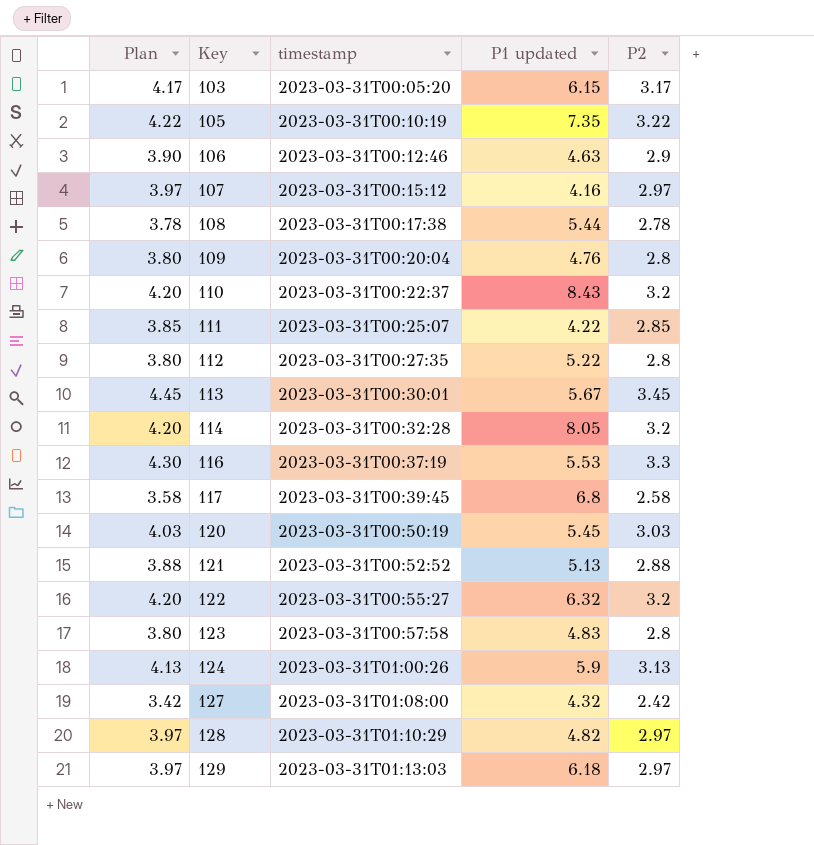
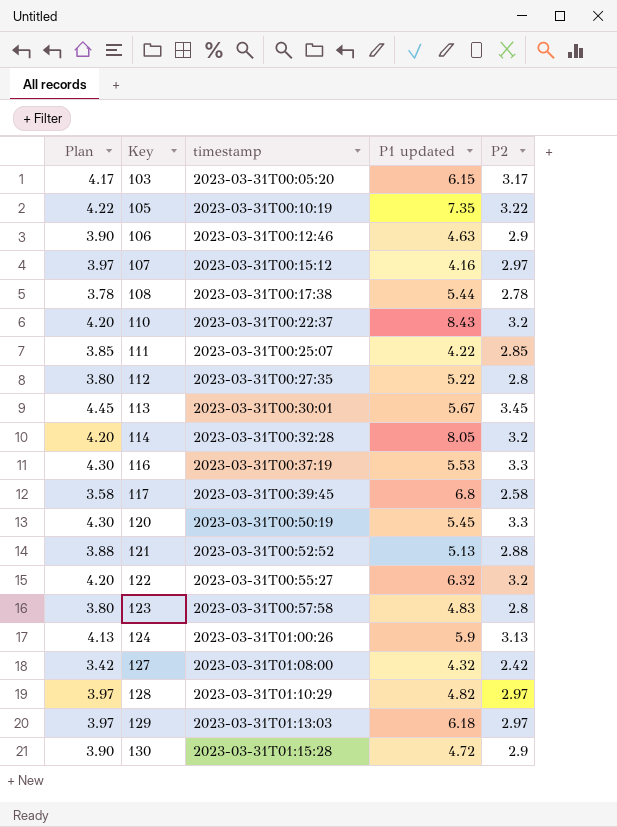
row 109: 3.80 | 2023-03-31T00:20:04 | 4.76 | 2.8 -> none
120 | Plan: 4.03 -> 4.30
120 | P2: 3.03 -> 3.3
row 130: none -> 3.90 | 2023-03-31T01:15:28 | 4.72 | 2.9

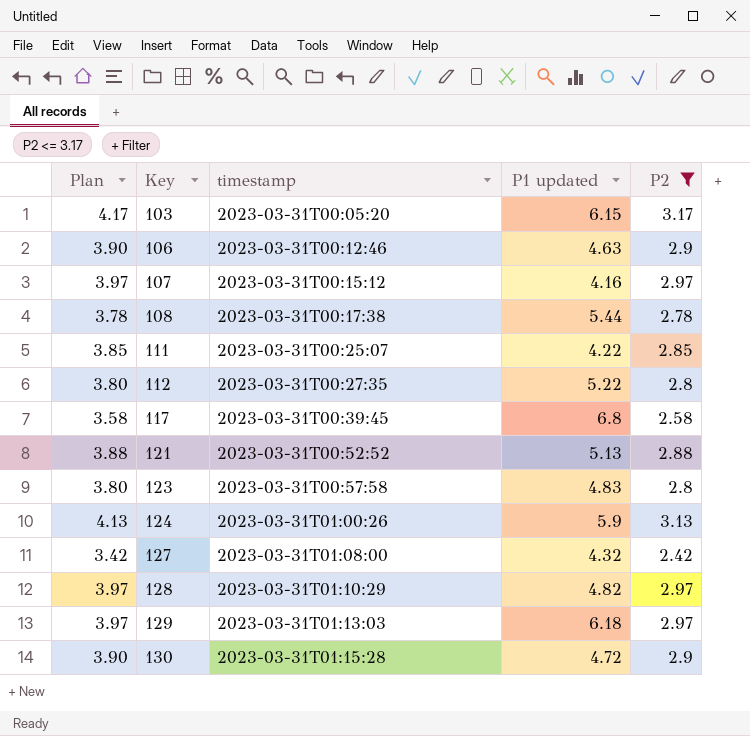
filter: none -> P2 <= 3.17

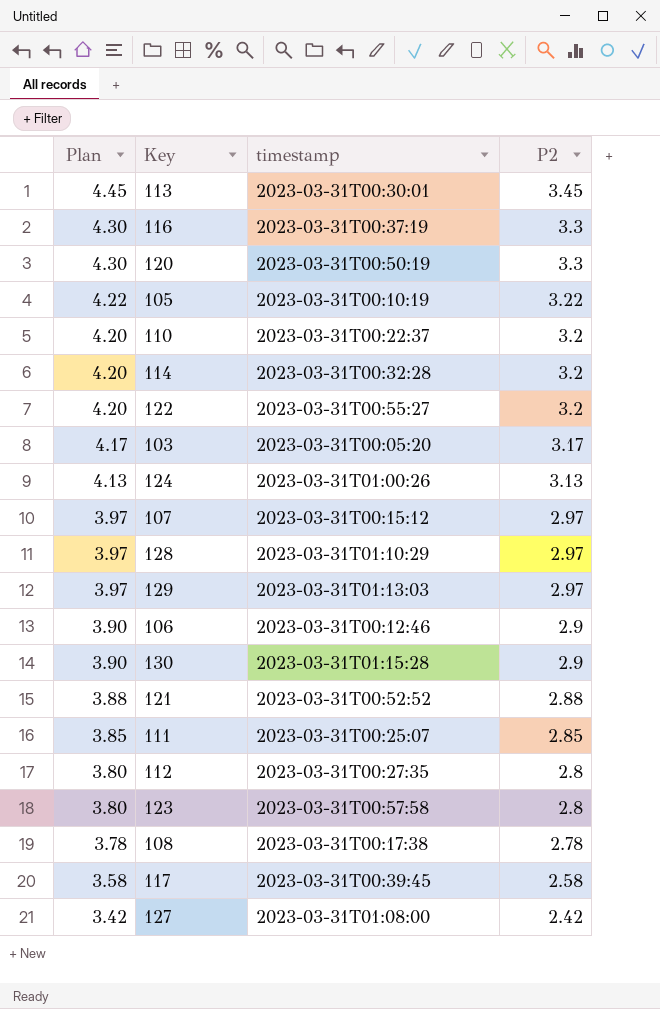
filter: P2 <= 3.17 -> none
row order: Key ascending -> Plan descending
column P1 updated | position: 4 -> none

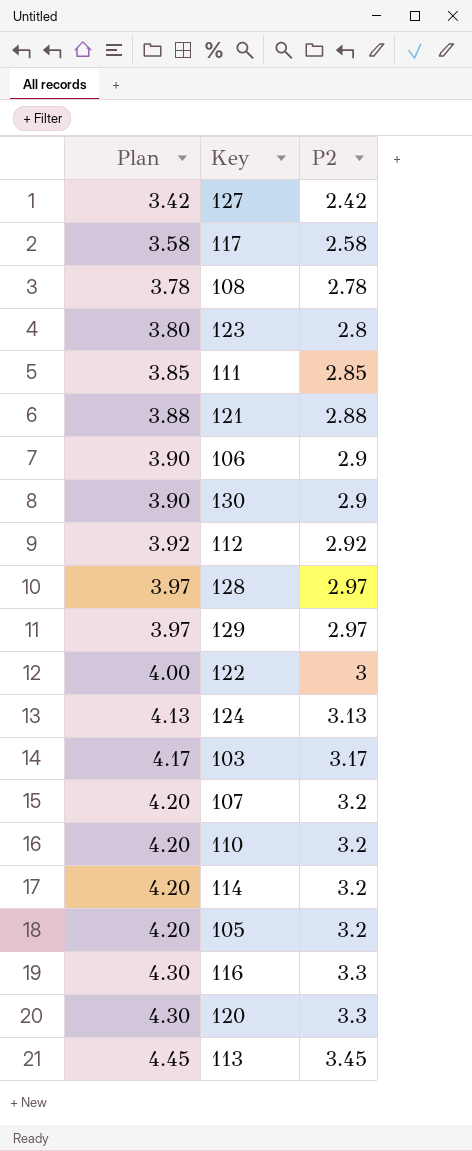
row order: Plan descending -> Plan ascending
column timestamp | position: 3 -> none
112 | Plan: 3.80 -> 3.92
112 | P2: 2.8 -> 2.92
122 | Plan: 4.20 -> 4.00
122 | P2: 3.2 -> 3
107 | Plan: 3.97 -> 4.20
107 | P2: 2.97 -> 3.2
105 | Plan: 4.22 -> 4.20
105 | P2: 3.22 -> 3.2

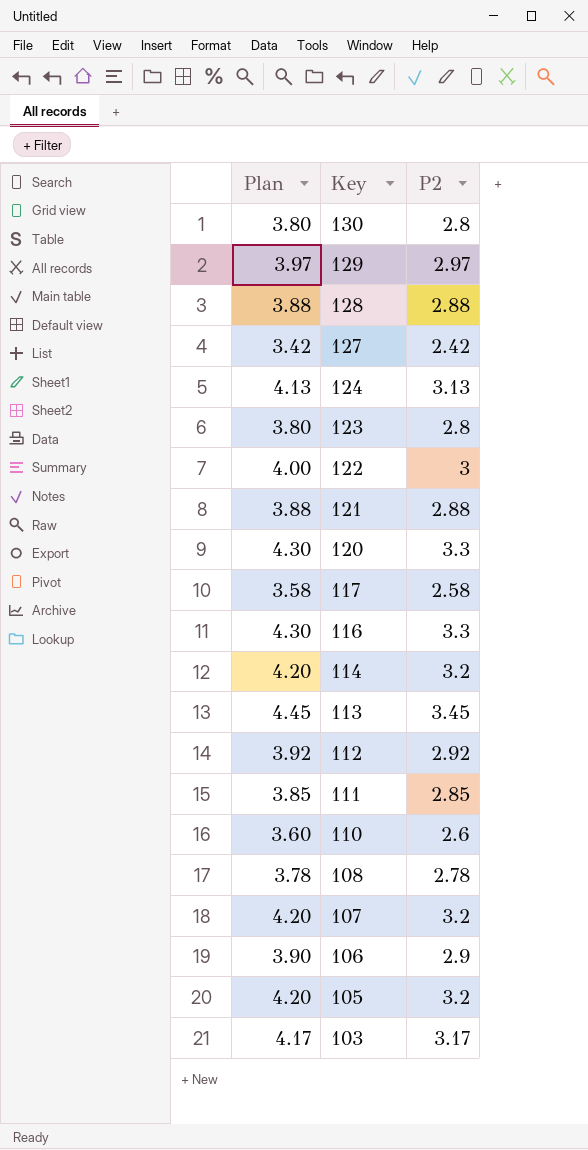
row order: Plan ascending -> Key descending
130 | Plan: 3.90 -> 3.80
130 | P2: 2.9 -> 2.8
128 | Plan: 3.97 -> 3.88
128 | P2: 2.97 -> 2.88
110 | Plan: 4.20 -> 3.60
110 | P2: 3.2 -> 2.6

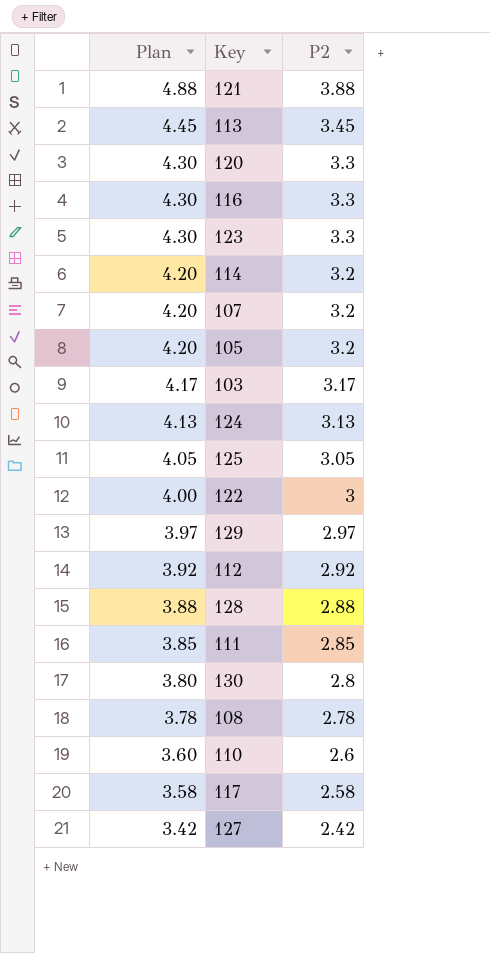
row order: Key descending -> Plan descending
row 106: 3.90 | 2.9 -> none
121 | Plan: 3.88 -> 4.88
121 | P2: 2.88 -> 3.88
123 | Plan: 3.80 -> 4.30
123 | P2: 2.8 -> 3.3
row 125: none -> 4.05 | 3.05

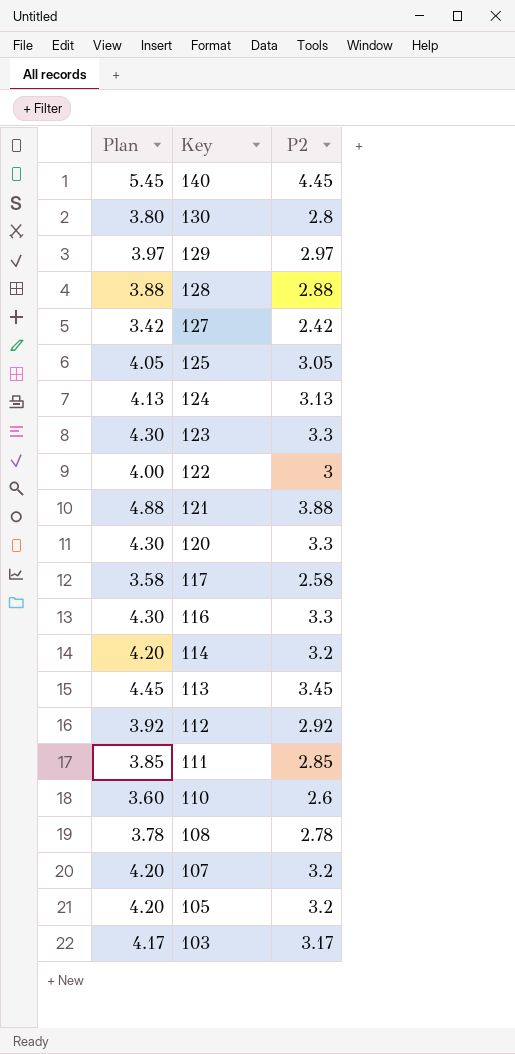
row order: Plan descending -> Key descending
row 140: none -> 5.45 | 4.45

